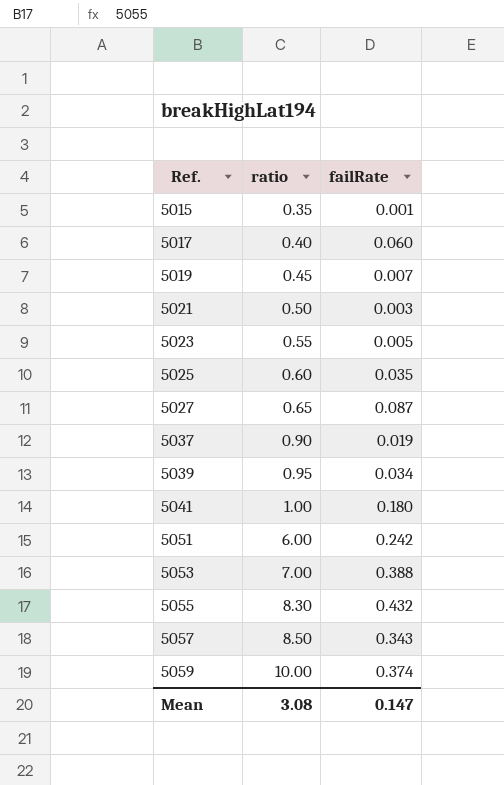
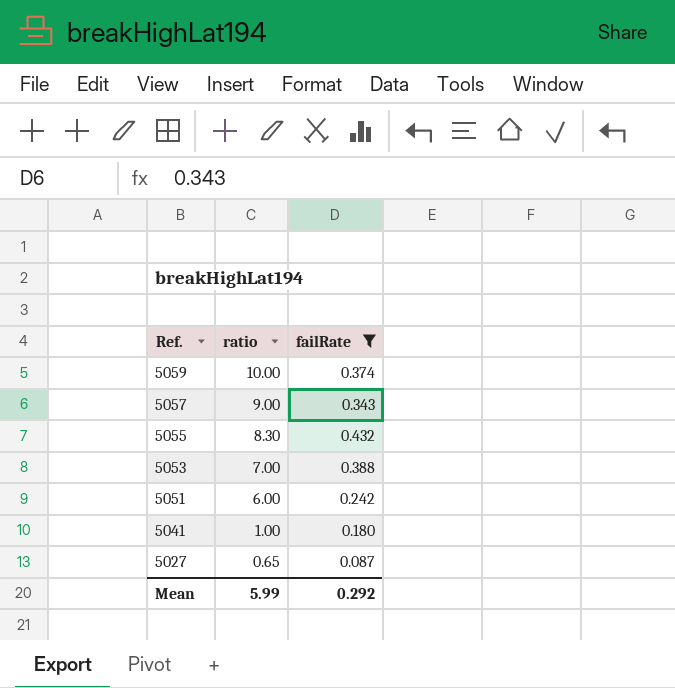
filter: none -> failRate >= 0.087
row order: Ref. ascending -> Ref. descending
5057 | ratio: 8.50 -> 9.00
Mean | ratio: 3.08 -> 5.99
Mean | failRate: 0.147 -> 0.292

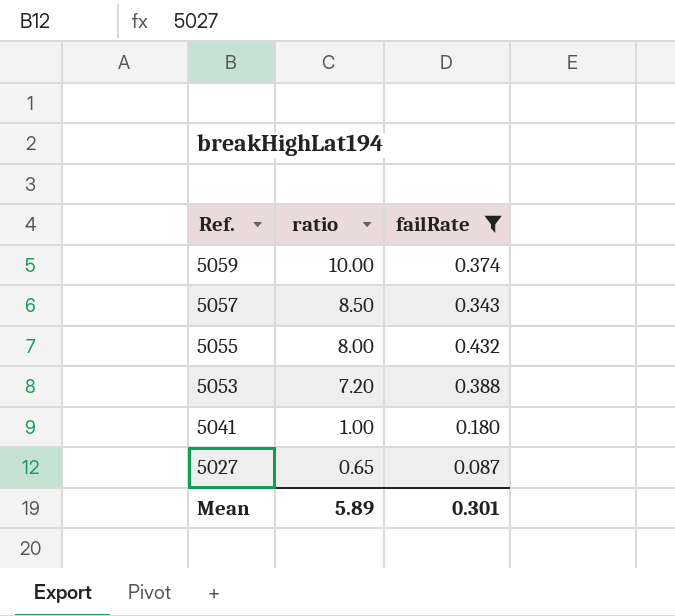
row 5051: 6.00 | 0.242 -> none
5057 | ratio: 9.00 -> 8.50
5055 | ratio: 8.30 -> 8.00
5053 | ratio: 7.00 -> 7.20
Mean | ratio: 5.99 -> 5.89
Mean | failRate: 0.292 -> 0.301

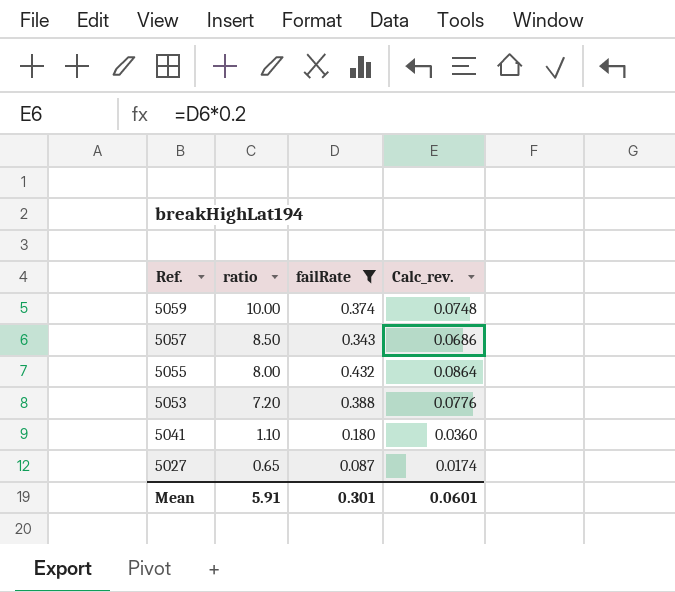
column Calc_rev. | formula: none -> [failRate] * 0.2
5041 | ratio: 1.00 -> 1.10
Mean | ratio: 5.89 -> 5.91

